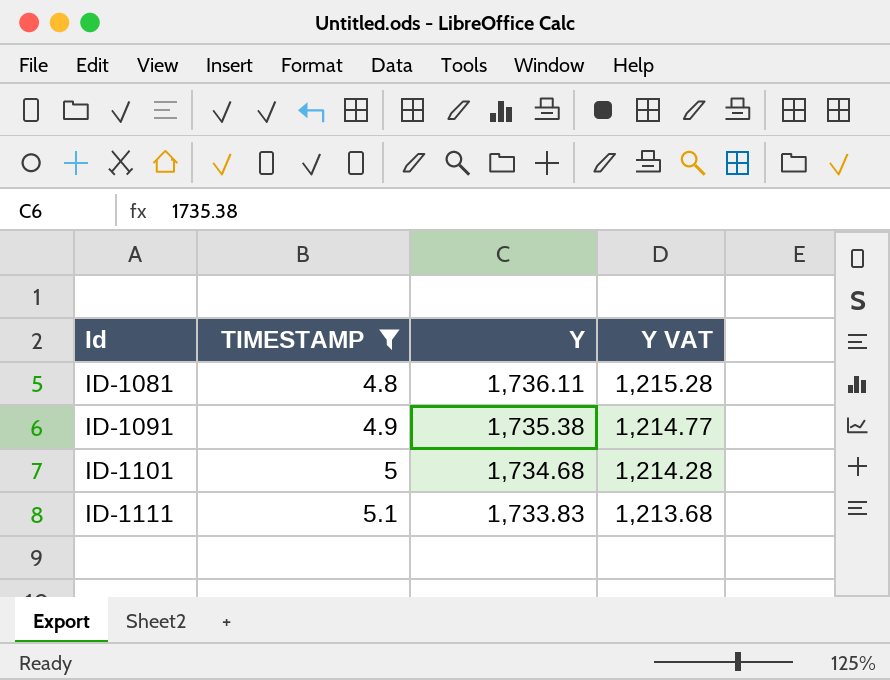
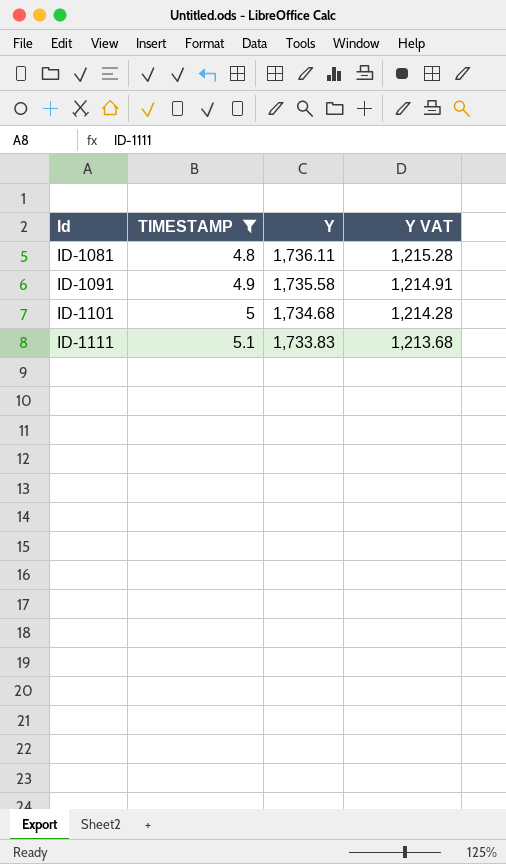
ID-1091 | Y: 1,735.38 -> 1,735.58
ID-1091 | Y VAT: 1,214.77 -> 1,214.91

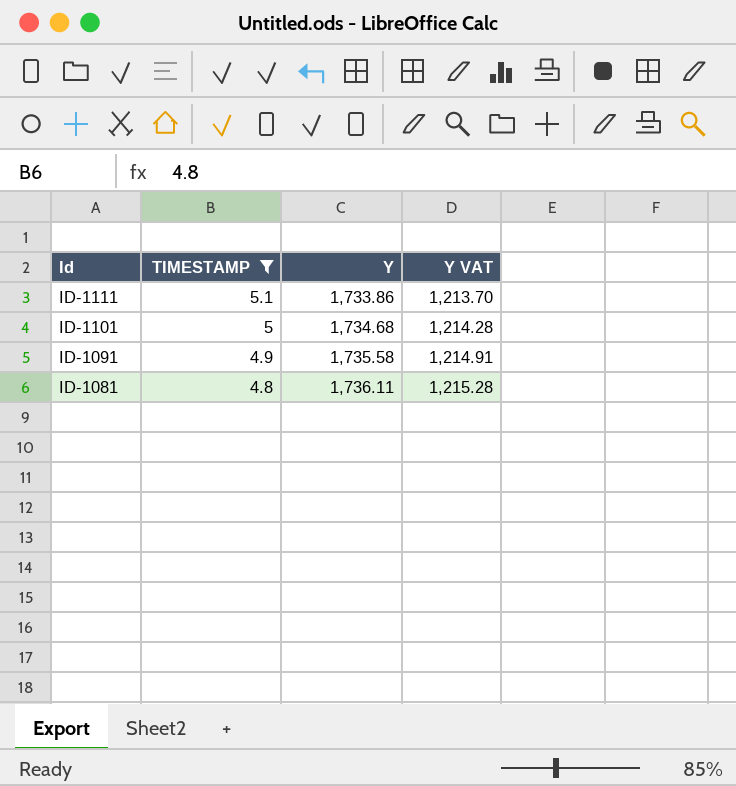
row order: Id ascending -> Id descending
ID-1111 | Y: 1,733.83 -> 1,733.86
ID-1111 | Y VAT: 1,213.68 -> 1,213.70

